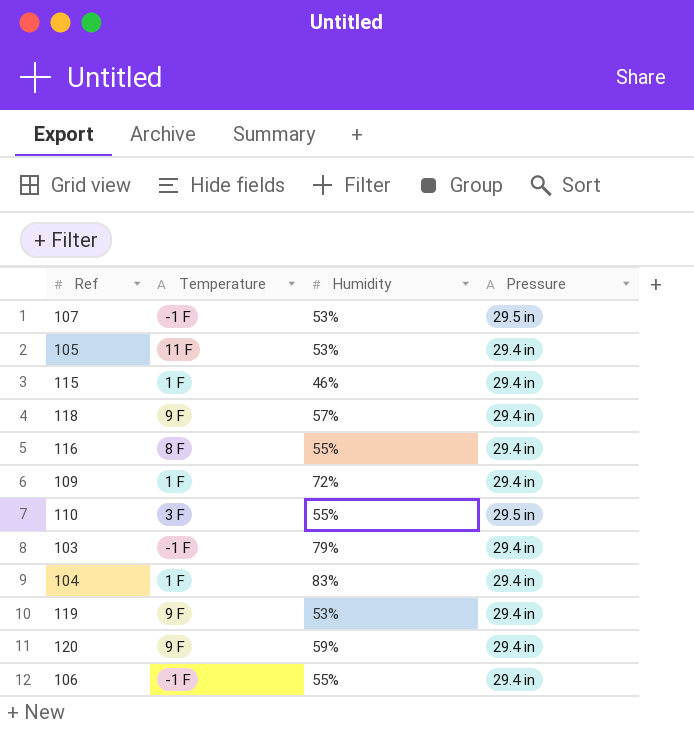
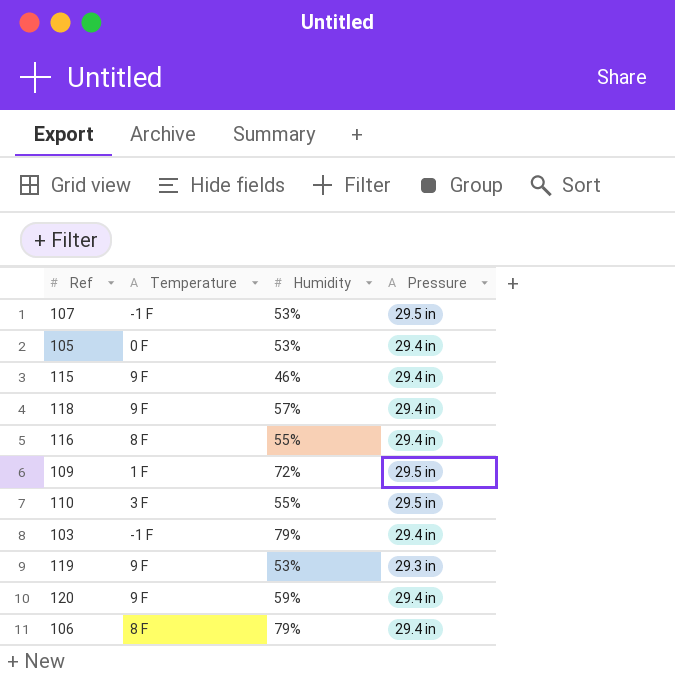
row 104: 1 F | 83% | 29.4 in -> none
105 | Temperature: 11 F -> 0 F
115 | Temperature: 1 F -> 9 F
109 | Pressure: 29.4 in -> 29.5 in
119 | Pressure: 29.4 in -> 29.3 in
106 | Temperature: -1 F -> 8 F
106 | Humidity: 55% -> 79%

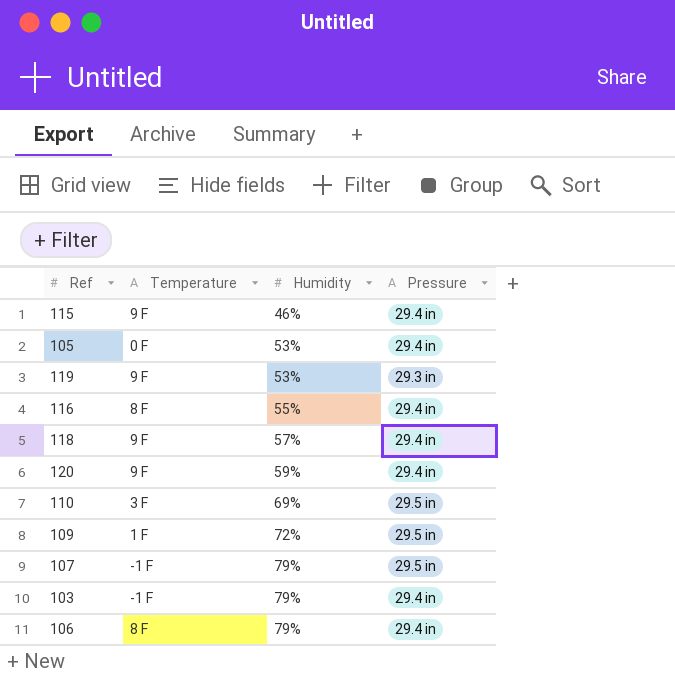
row order: none -> Humidity ascending
110 | Humidity: 55% -> 69%
107 | Humidity: 53% -> 79%

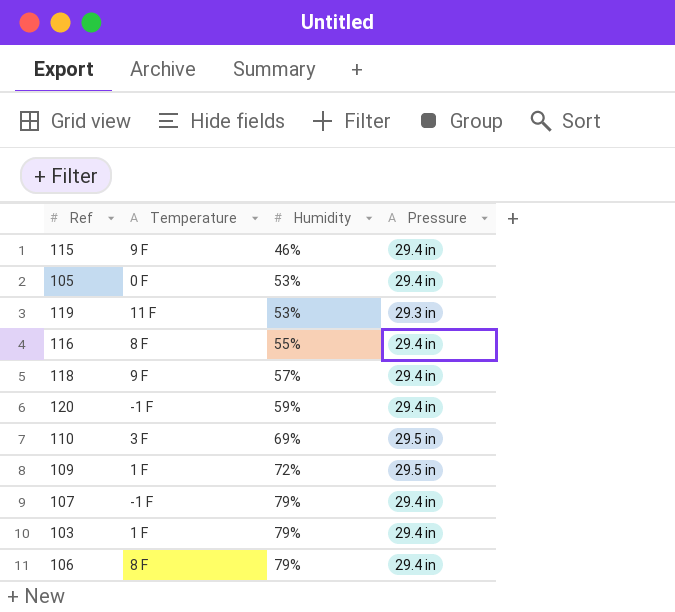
119 | Temperature: 9 F -> 11 F
120 | Temperature: 9 F -> -1 F
107 | Pressure: 29.5 in -> 29.4 in
103 | Temperature: -1 F -> 1 F

